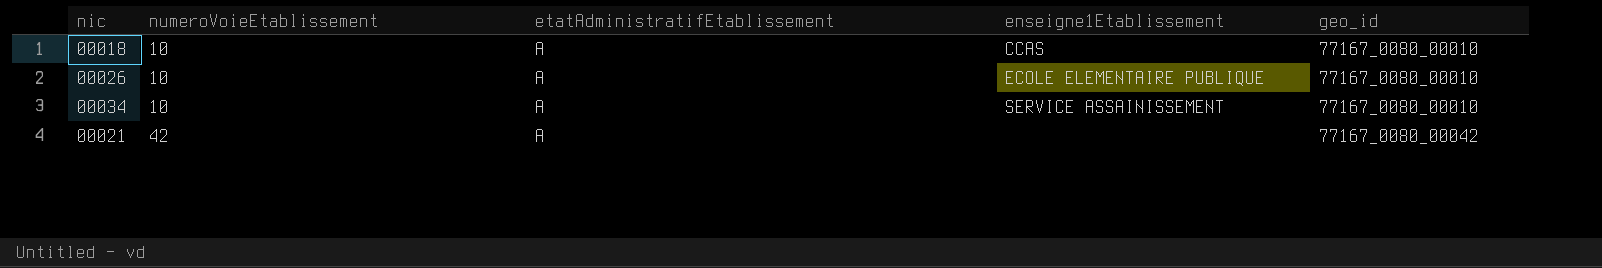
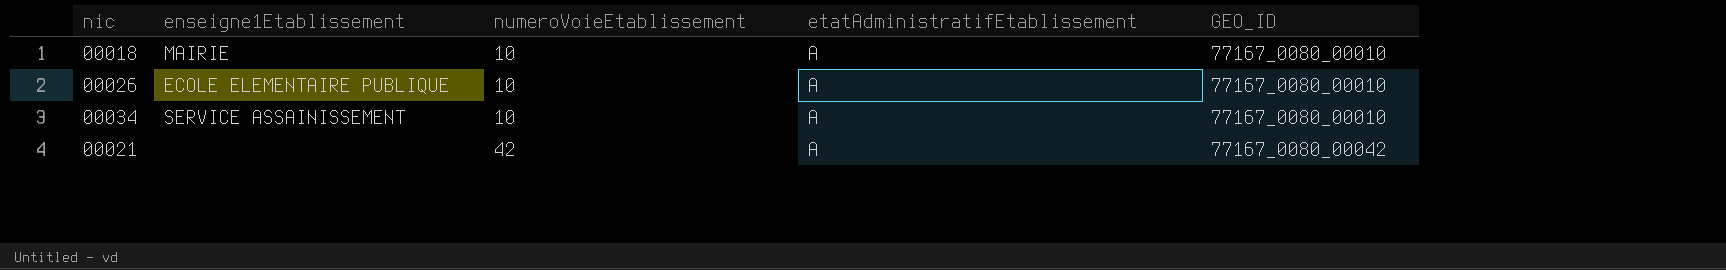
column enseigne1Etablissement | position: 4 -> 2
column name: geo_id -> GEO_ID
00018 | enseigne1Etablissement: CCAS -> MAIRIE

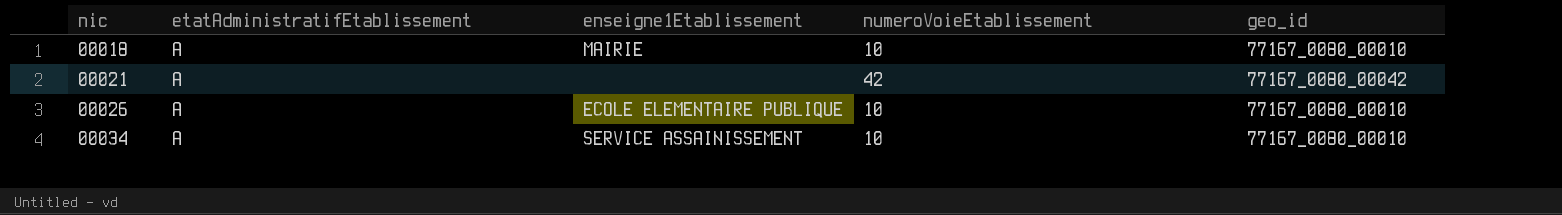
row order: numeroVoieEtablissement ascending -> nic ascending
column etatAdministratifEtablissement | position: 4 -> 2
column name: GEO_ID -> geo_id

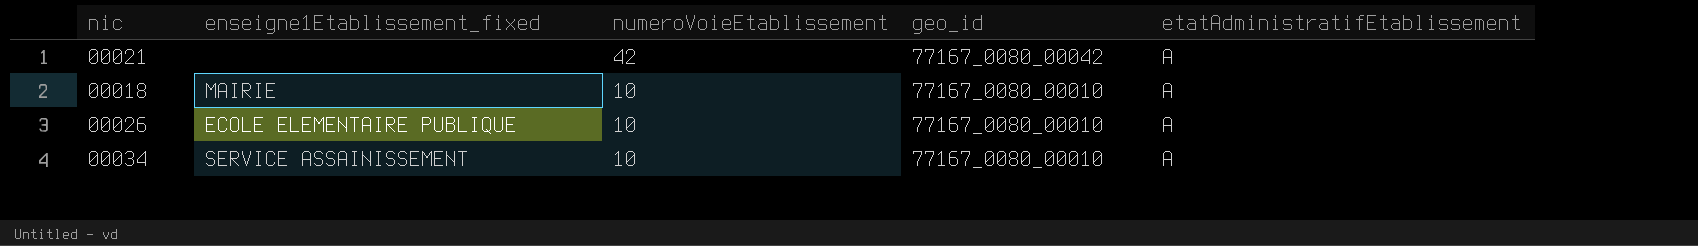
row order: nic ascending -> numeroVoieEtablissement descending
column name: enseigne1Etablissement -> enseigne1Etablissement_fixed
column etatAdministratifEtablissement | position: 2 -> 5

